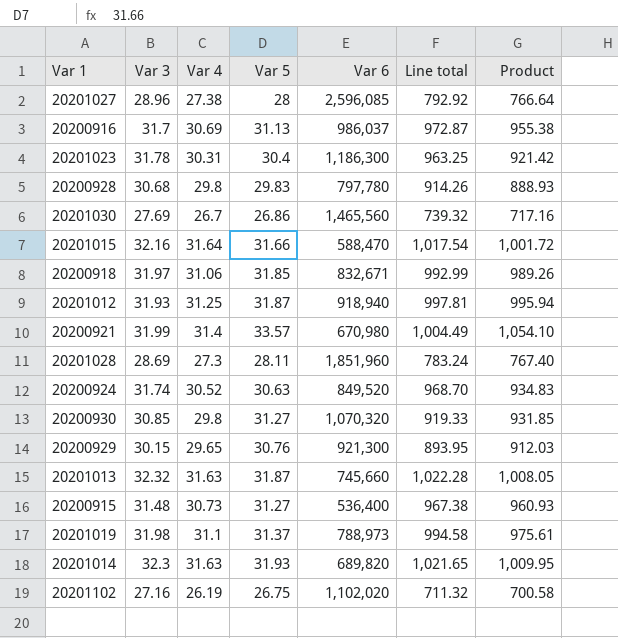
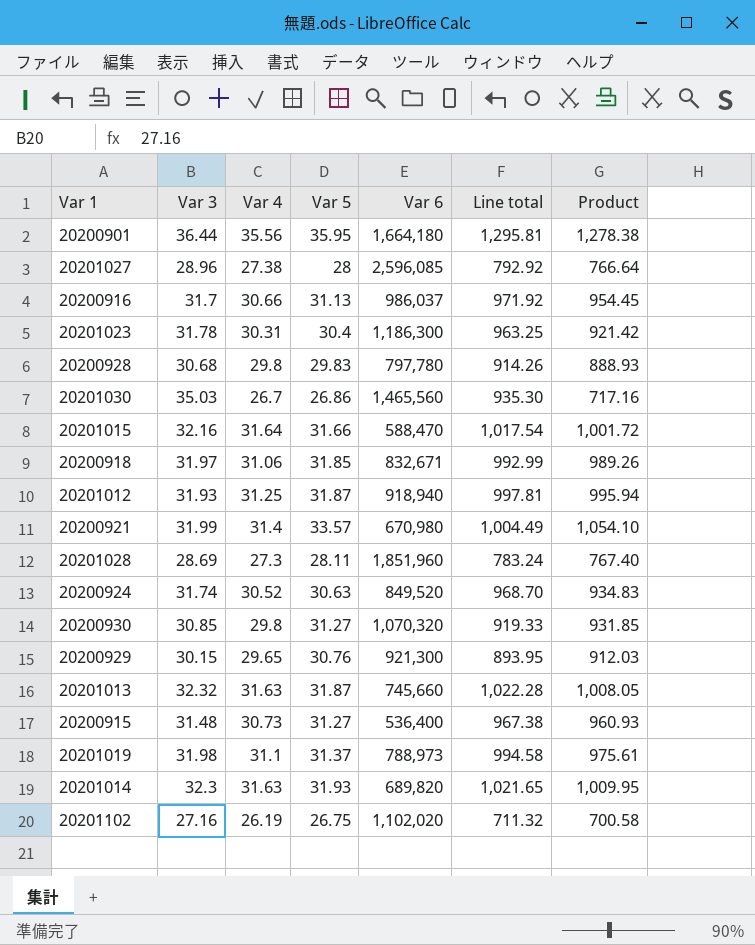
row 20200901: none -> 36.44 | 35.56 | 35.95 | 1,664,180 | 1,295.81 | 1,278.38
20200916 | Var 4: 30.69 -> 30.66
20200916 | Line total: 972.87 -> 971.92
20200916 | Product: 955.38 -> 954.45
20201030 | Var 3: 27.69 -> 35.03
20201030 | Line total: 739.32 -> 935.30

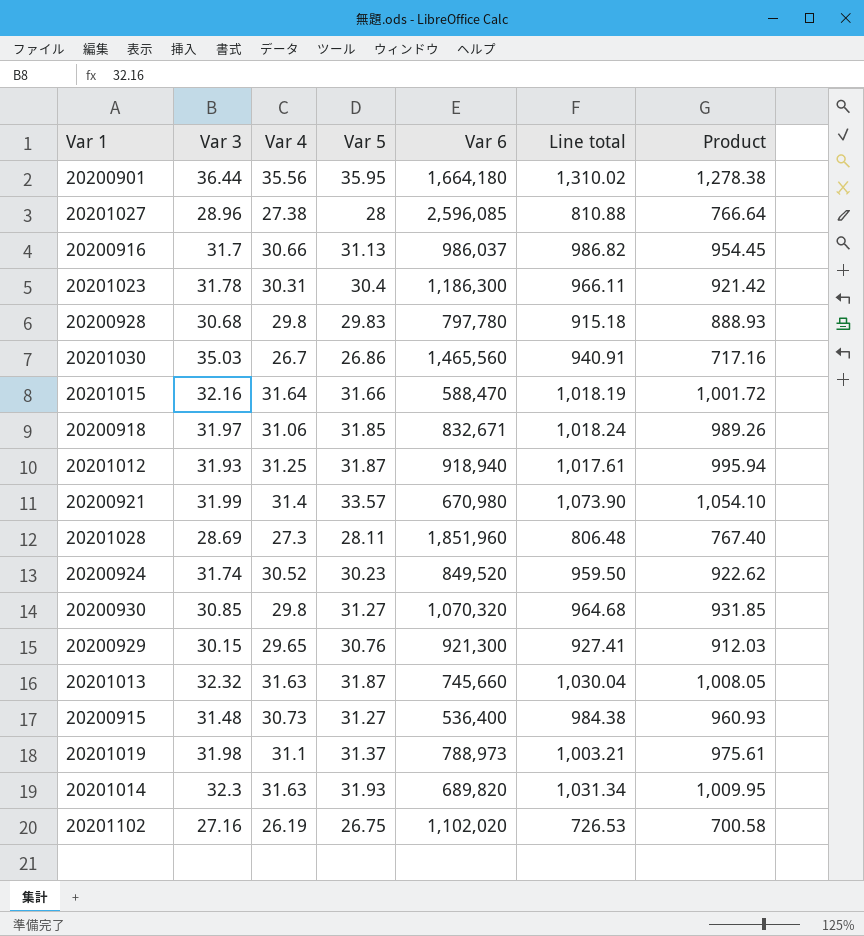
column Line total | formula: [Var 3] * [Var 4] -> [Var 3] * [Var 5]
20200924 | Var 5: 30.63 -> 30.23
20200924 | Product: 934.83 -> 922.62

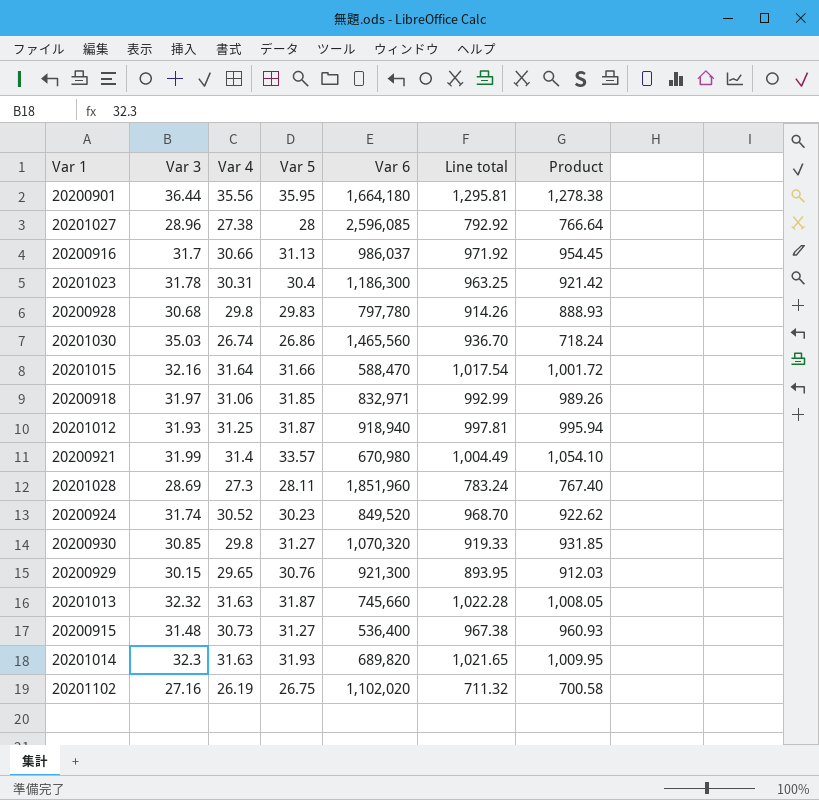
column Line total | formula: [Var 3] * [Var 5] -> [Var 3] * [Var 4]
row 20201019: 31.98 | 31.1 | 31.37 | 788,973 | 1,003.21 | 975.61 -> none
20201030 | Var 4: 26.7 -> 26.74
20201030 | Product: 717.16 -> 718.24
20200918 | Var 6: 832,671 -> 832,971

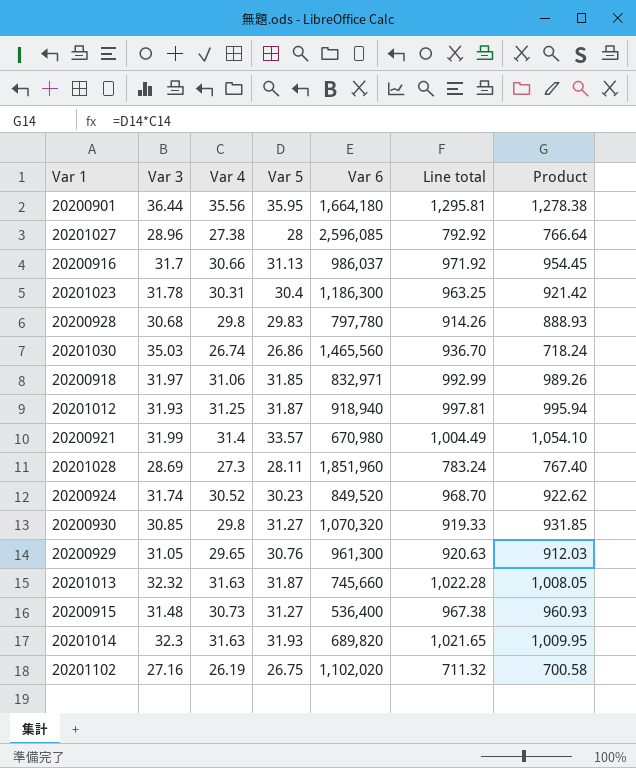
row 20201015: 32.16 | 31.64 | 31.66 | 588,470 | 1,017.54 | 1,001.72 -> none
20200929 | Var 3: 30.15 -> 31.05
20200929 | Var 6: 921,300 -> 961,300
20200929 | Line total: 893.95 -> 920.63

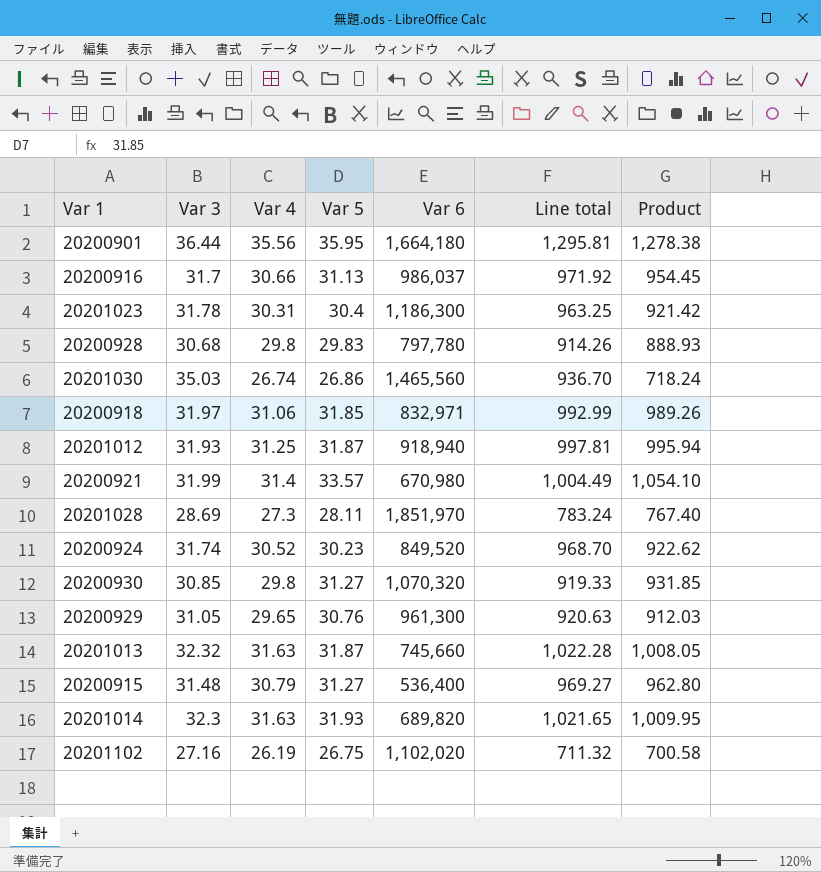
row 20201027: 28.96 | 27.38 | 28 | 2,596,085 | 792.92 | 766.64 -> none
20201028 | Var 6: 1,851,960 -> 1,851,970
20200915 | Var 4: 30.73 -> 30.79
20200915 | Line total: 967.38 -> 969.27
20200915 | Product: 960.93 -> 962.80

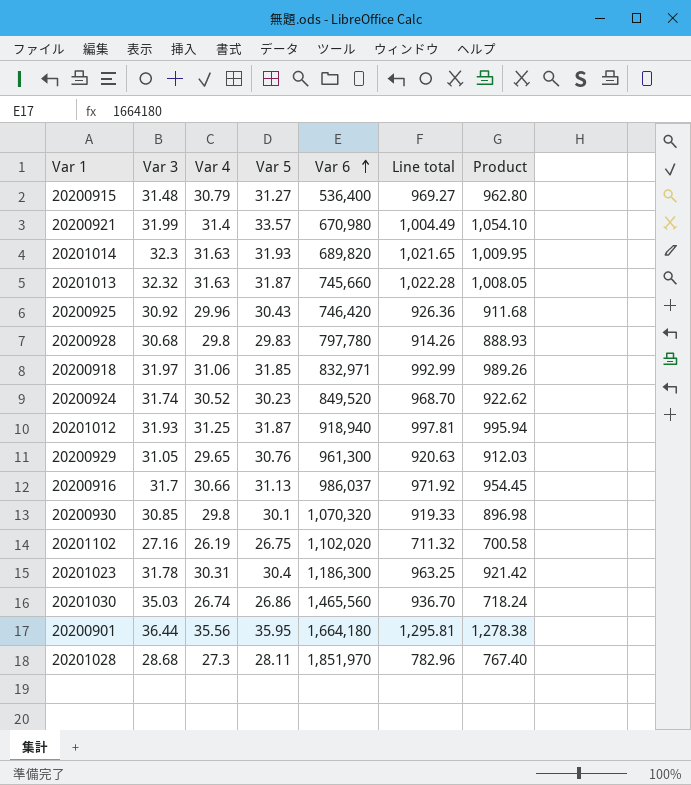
row order: none -> Var 6 ascending
row 20200925: none -> 30.92 | 29.96 | 30.43 | 746,420 | 926.36 | 911.68
20200930 | Var 5: 31.27 -> 30.1
20200930 | Product: 931.85 -> 896.98
20201028 | Var 3: 28.69 -> 28.68
20201028 | Line total: 783.24 -> 782.96

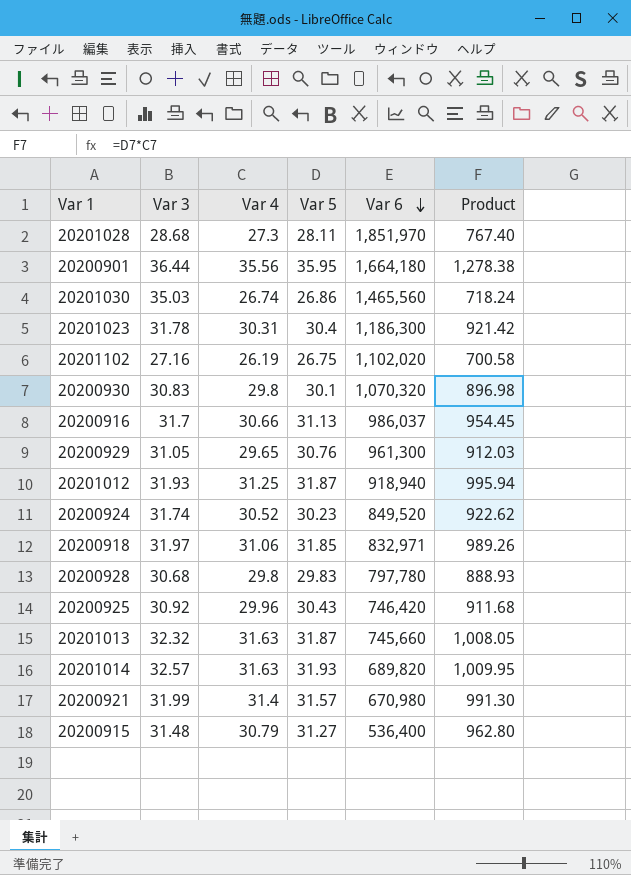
row order: Var 6 ascending -> Var 6 descending
column Line total | formula: [Var 3] * [Var 4] -> none
20200930 | Var 3: 30.85 -> 30.83
20201014 | Var 3: 32.3 -> 32.57
20200921 | Var 5: 33.57 -> 31.57
20200921 | Product: 1,054.10 -> 991.30

